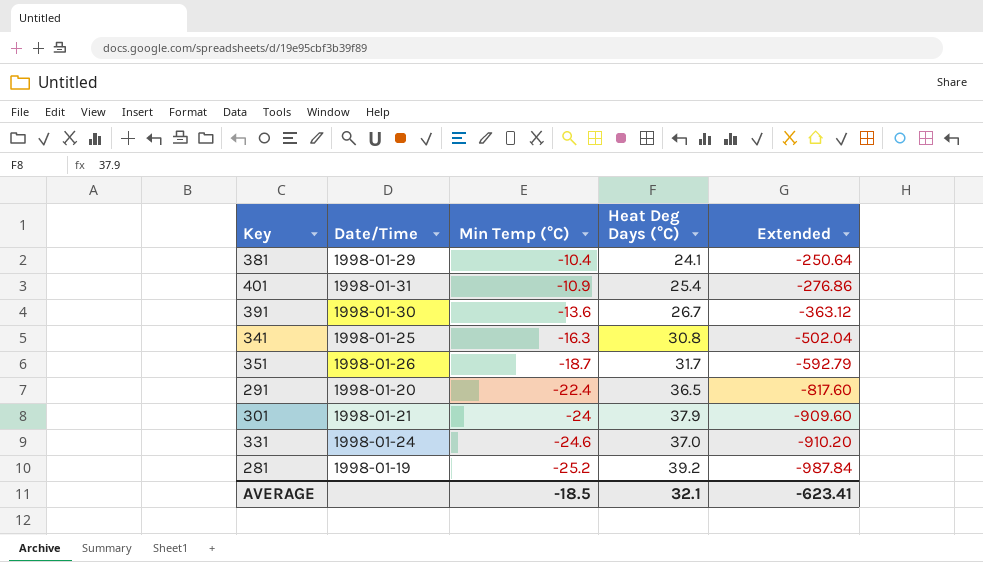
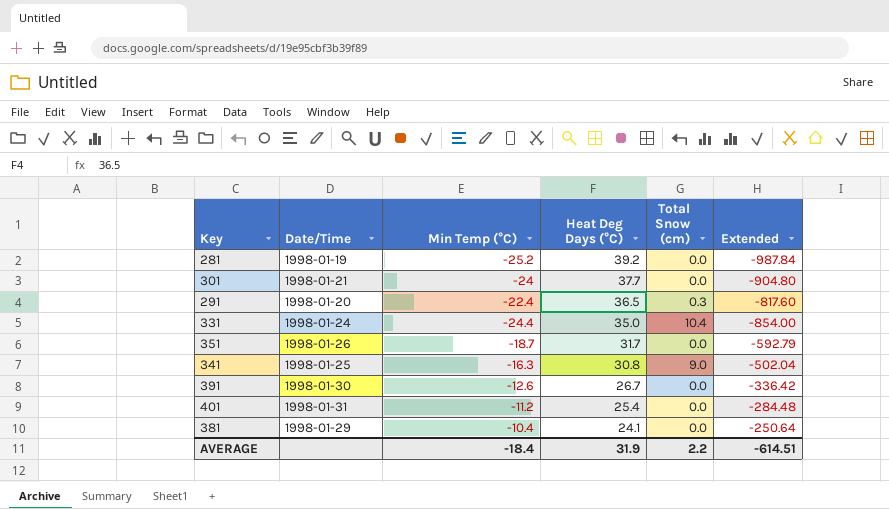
row order: Min Temp (°C) descending -> Heat Deg Days (°C) descending
column Total Snow (cm) | position: none -> 5
301 | Heat Deg Days (°C): 37.9 -> 37.7
301 | Extended: -909.60 -> -904.80
331 | Min Temp (°C): -24.6 -> -24.4
331 | Heat Deg Days (°C): 37.0 -> 35.0
331 | Extended: -910.20 -> -854.00
391 | Min Temp (°C): -13.6 -> -12.6
391 | Extended: -363.12 -> -336.42
401 | Min Temp (°C): -10.9 -> -11.2
401 | Extended: -276.86 -> -284.48
AVERAGE | Min Temp (°C): -18.5 -> -18.4
AVERAGE | Heat Deg Days (°C): 32.1 -> 31.9
AVERAGE | Extended: -623.41 -> -614.51

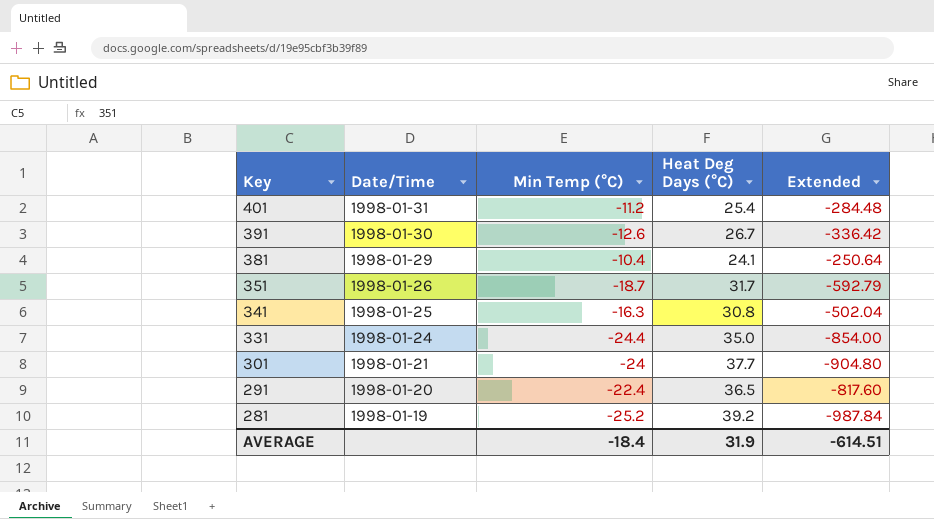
row order: Heat Deg Days (°C) descending -> Key descending
column Total Snow (cm) | position: 5 -> none

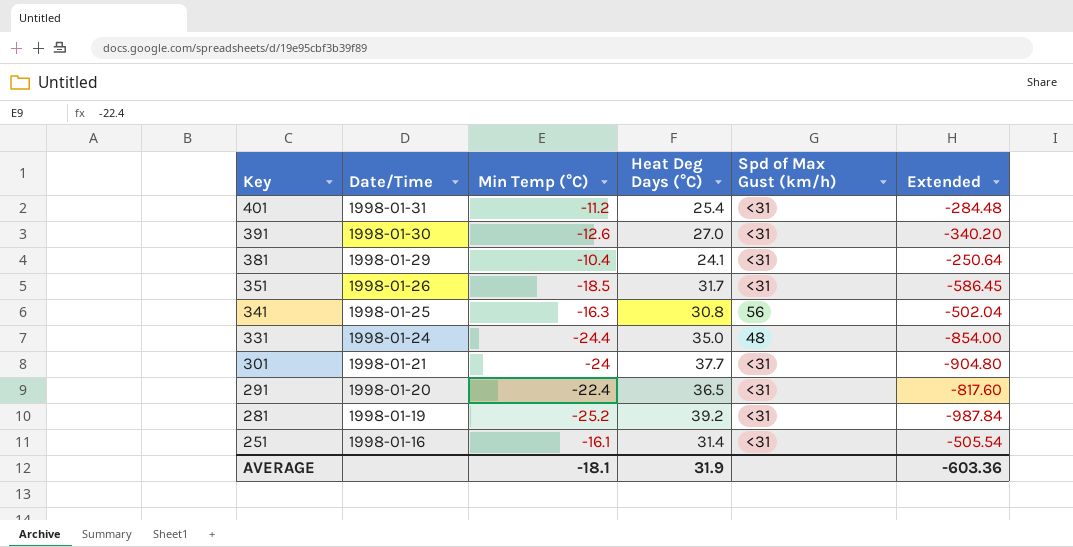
column Spd of Max Gust (km/h) | position: none -> 5
391 | Heat Deg Days (°C): 26.7 -> 27.0
391 | Extended: -336.42 -> -340.20
351 | Min Temp (°C): -18.7 -> -18.5
351 | Extended: -592.79 -> -586.45
row 251: none -> 1998-01-16 | -16.1 | 31.4 | <31 | -505.54
AVERAGE | Min Temp (°C): -18.4 -> -18.1
AVERAGE | Extended: -614.51 -> -603.36

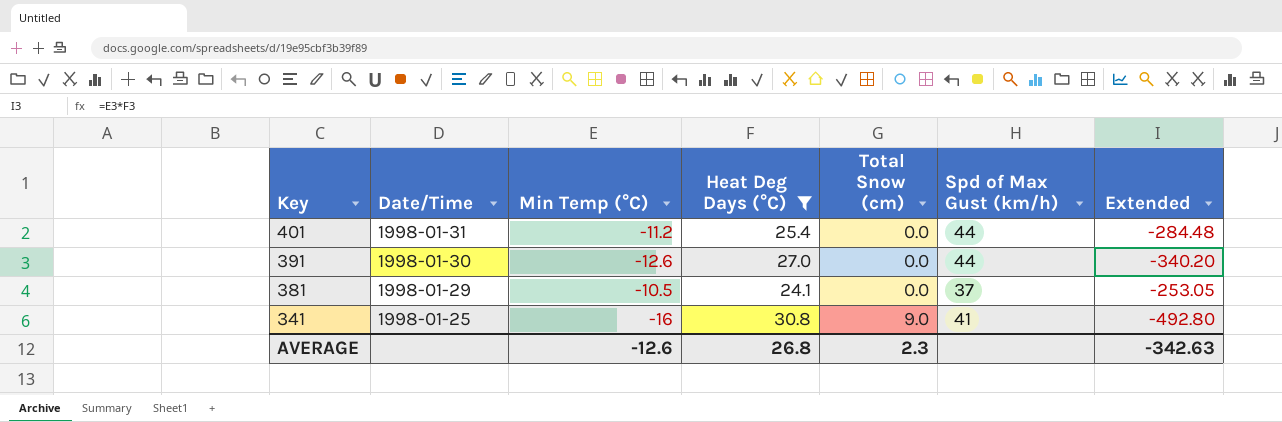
filter: none -> Heat Deg Days (°C) <= 30.8
column Total Snow (cm) | position: none -> 5
401 | Spd of Max Gust (km/h): <31 -> 44
391 | Spd of Max Gust (km/h): <31 -> 44
381 | Min Temp (°C): -10.4 -> -10.5
381 | Spd of Max Gust (km/h): <31 -> 37
381 | Extended: -250.64 -> -253.05
341 | Min Temp (°C): -16.3 -> -16
341 | Spd of Max Gust (km/h): 56 -> 41
341 | Extended: -502.04 -> -492.80
AVERAGE | Min Temp (°C): -18.1 -> -12.6
AVERAGE | Heat Deg Days (°C): 31.9 -> 26.8
AVERAGE | Extended: -603.36 -> -342.63

